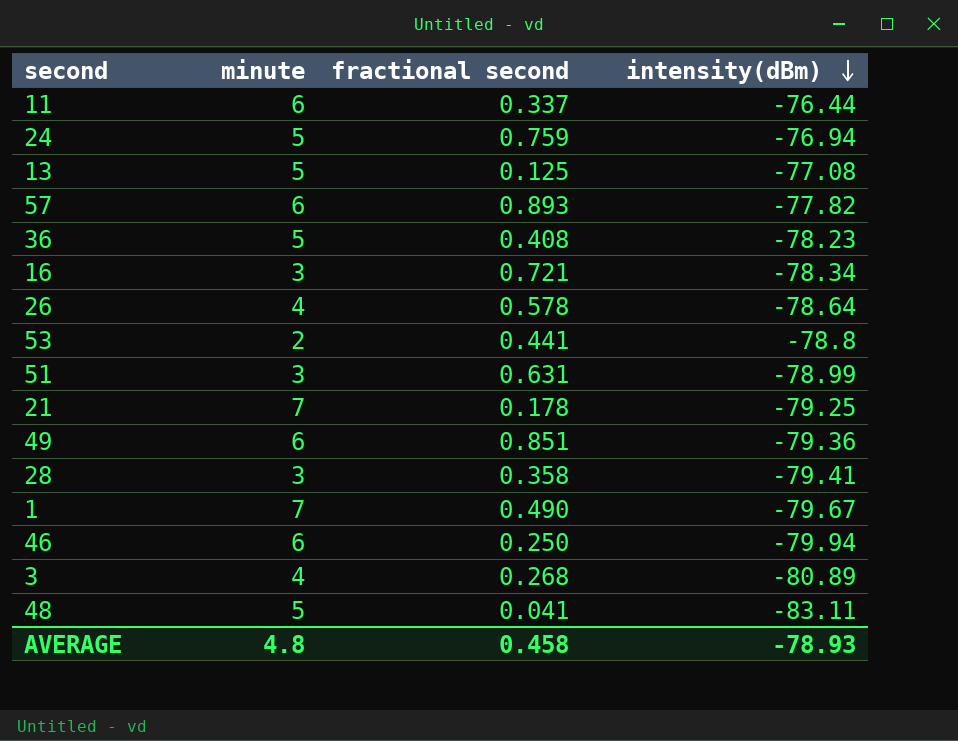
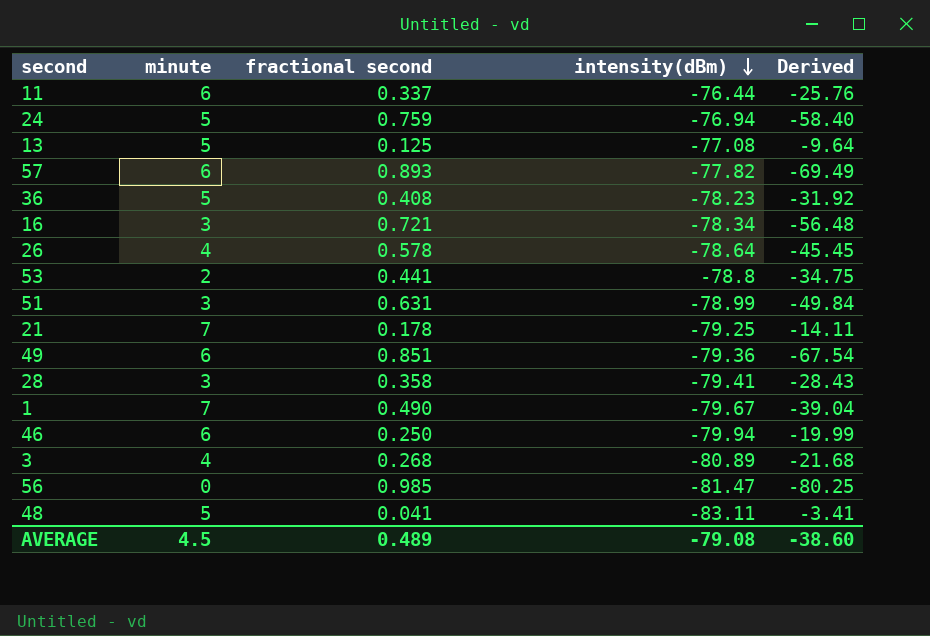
column Derived | formula: none -> [fractional second] * [intensity(dBm)]
row 56: none -> 0 | 0.985 | -81.47 | -80.25
AVERAGE | minute: 4.8 -> 4.5
AVERAGE | fractional second: 0.458 -> 0.489
AVERAGE | intensity(dBm): -78.93 -> -79.08

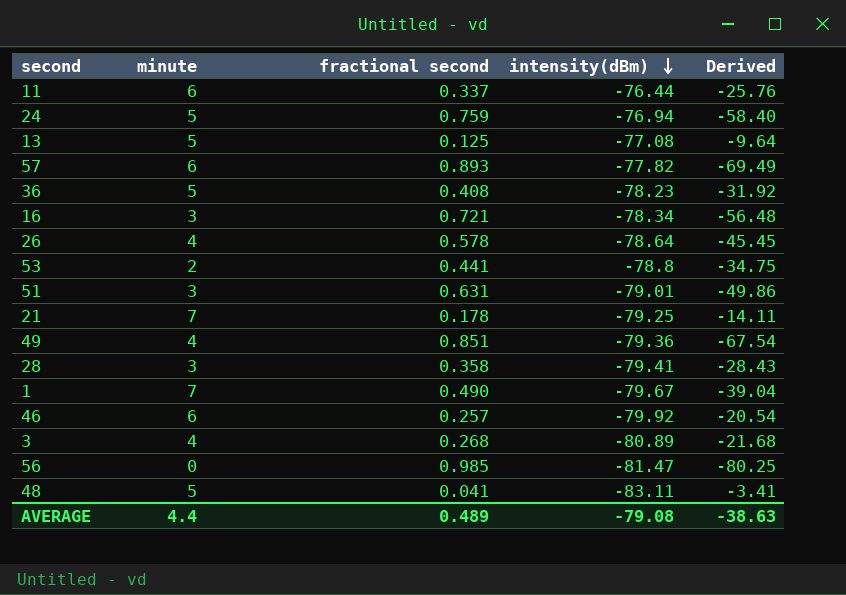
51 | intensity(dBm): -78.99 -> -79.01
51 | Derived: -49.84 -> -49.86
49 | minute: 6 -> 4
46 | fractional second: 0.250 -> 0.257
46 | intensity(dBm): -79.94 -> -79.92
46 | Derived: -19.99 -> -20.54
AVERAGE | minute: 4.5 -> 4.4
AVERAGE | Derived: -38.60 -> -38.63

